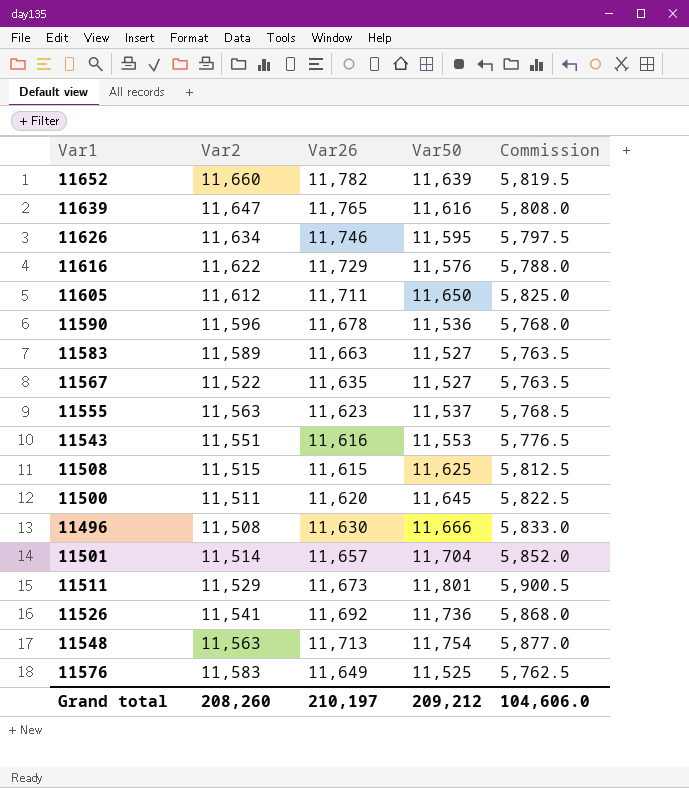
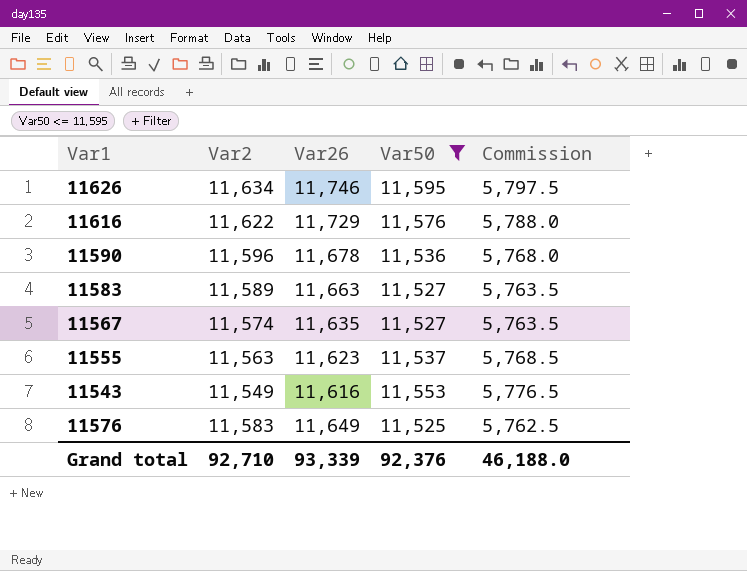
filter: none -> Var50 <= 11,595
11567 | Var2: 11,522 -> 11,574
11543 | Var2: 11,551 -> 11,549
Grand total | Var2: 208,260 -> 92,710
Grand total | Var26: 210,197 -> 93,339
Grand total | Var50: 209,212 -> 92,376
Grand total | Commission: 104,606.0 -> 46,188.0

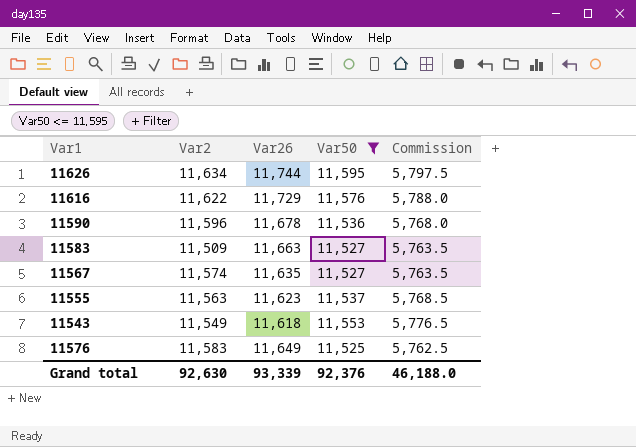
11626 | Var26: 11,746 -> 11,744
11583 | Var2: 11,589 -> 11,509
11543 | Var26: 11,616 -> 11,618
Grand total | Var2: 92,710 -> 92,630

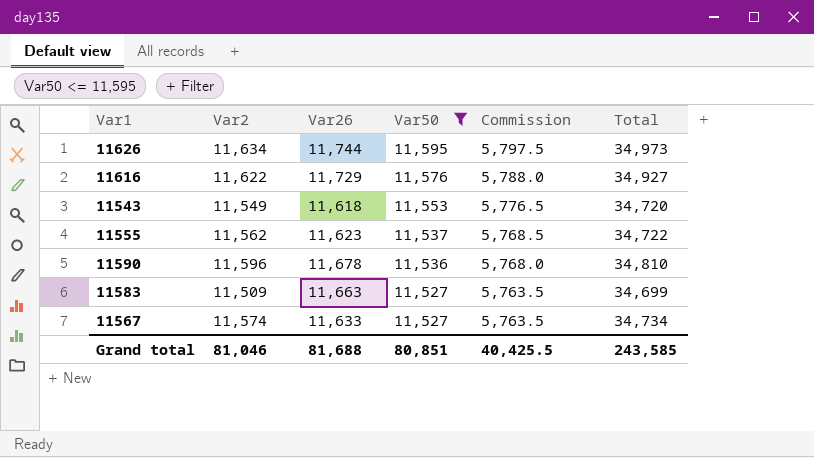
row order: none -> Var50 descending
column Total | formula: none -> [Var2] + [Var26] + [Var50]
row 11576: 11,583 | 11,649 | 11,525 | 5,762.5 -> none
11555 | Var2: 11,563 -> 11,562
11567 | Var26: 11,635 -> 11,633
Grand total | Var2: 92,630 -> 81,046
Grand total | Var26: 93,339 -> 81,688
Grand total | Var50: 92,376 -> 80,851
Grand total | Commission: 46,188.0 -> 40,425.5

